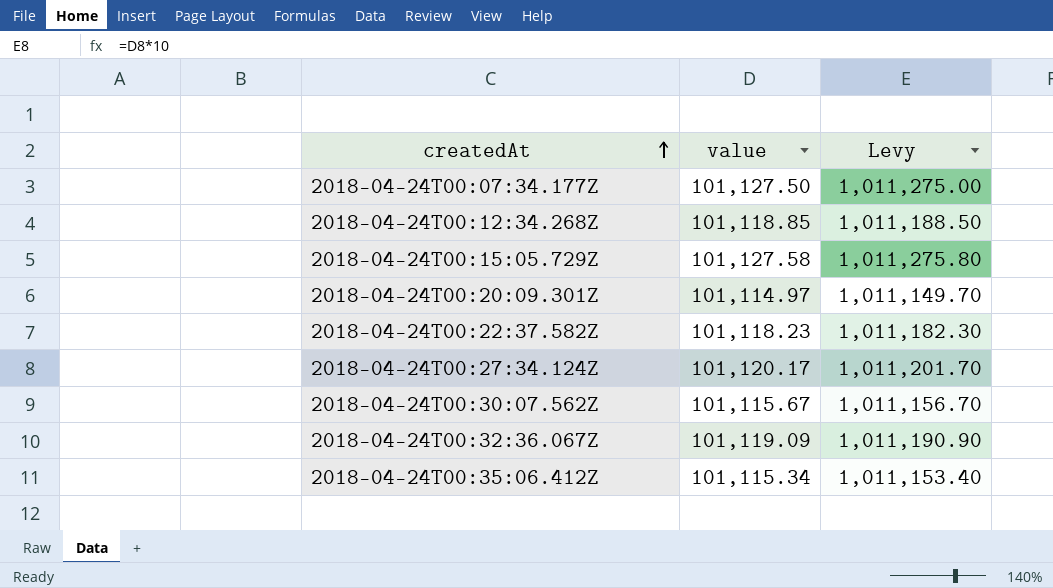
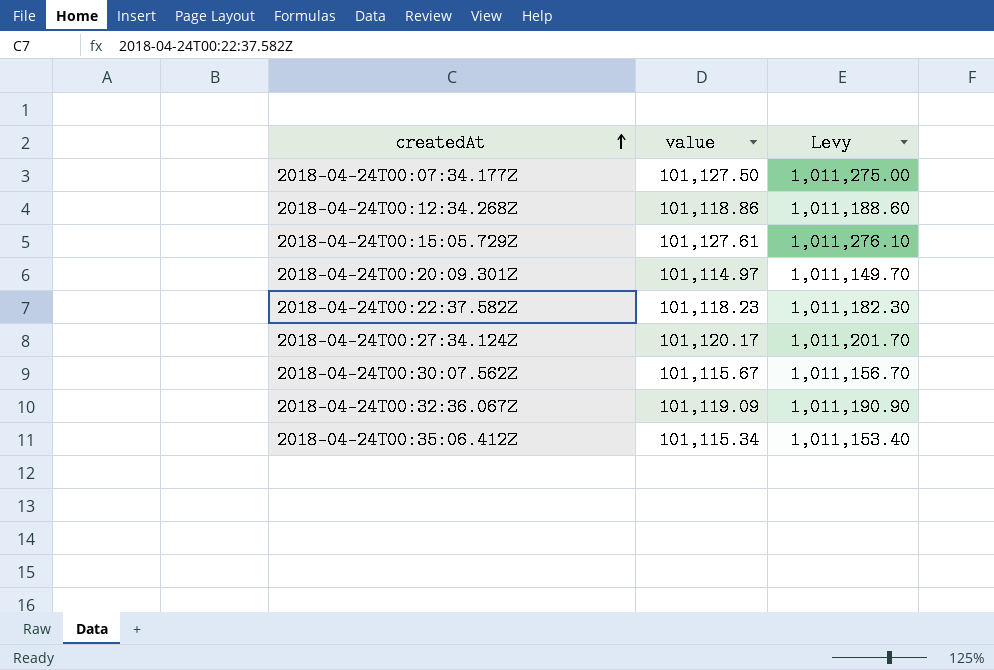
2018-04-24T00:12:34.268Z | value: 101,118.85 -> 101,118.86
2018-04-24T00:12:34.268Z | Levy: 1,011,188.50 -> 1,011,188.60
2018-04-24T00:15:05.729Z | value: 101,127.58 -> 101,127.61
2018-04-24T00:15:05.729Z | Levy: 1,011,275.80 -> 1,011,276.10

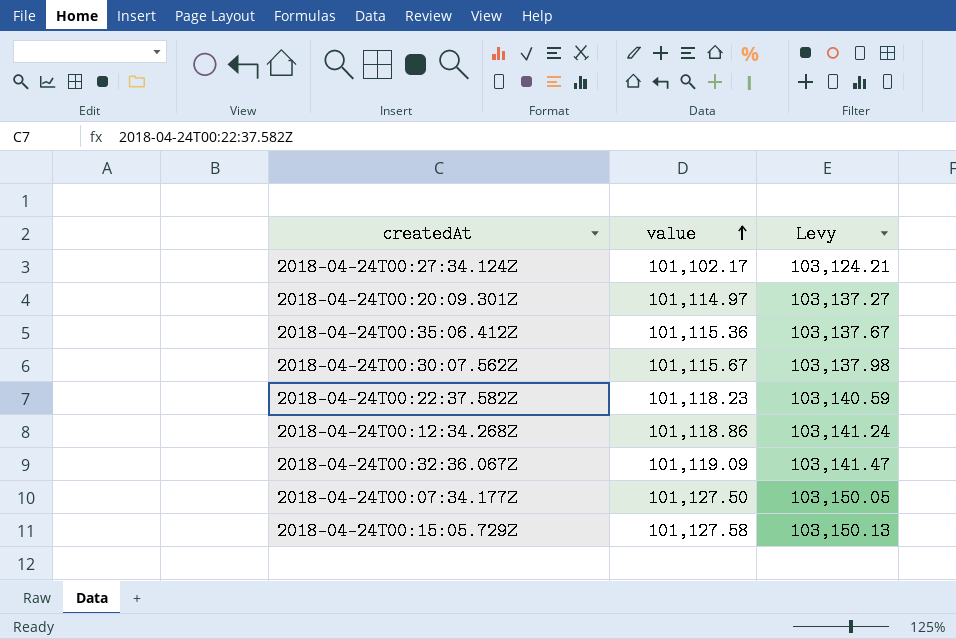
row order: createdAt ascending -> value ascending
column Levy | formula: [value] * 10 -> [value] * 1.02
2018-04-24T00:27:34.124Z | value: 101,120.17 -> 101,102.17
2018-04-24T00:35:06.412Z | value: 101,115.34 -> 101,115.36
2018-04-24T00:15:05.729Z | value: 101,127.61 -> 101,127.58

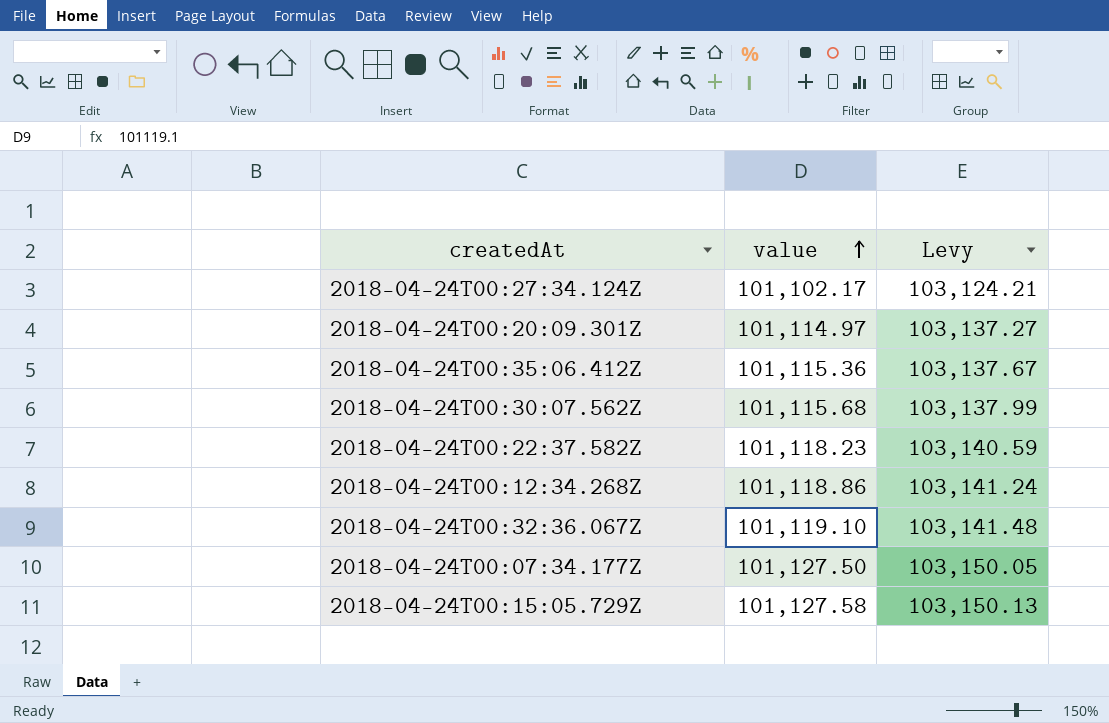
2018-04-24T00:30:07.562Z | value: 101,115.67 -> 101,115.68
2018-04-24T00:30:07.562Z | Levy: 103,137.98 -> 103,137.99
2018-04-24T00:32:36.067Z | value: 101,119.09 -> 101,119.10
2018-04-24T00:32:36.067Z | Levy: 103,141.47 -> 103,141.48

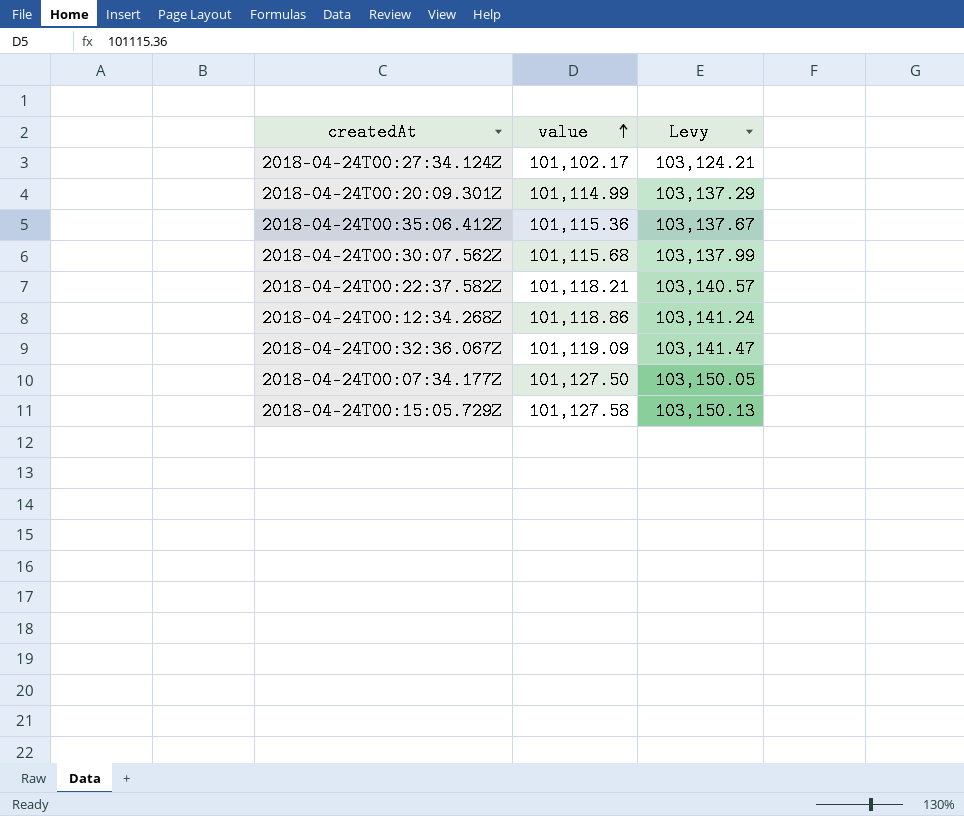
2018-04-24T00:20:09.301Z | value: 101,114.97 -> 101,114.99
2018-04-24T00:20:09.301Z | Levy: 103,137.27 -> 103,137.29
2018-04-24T00:22:37.582Z | value: 101,118.23 -> 101,118.21
2018-04-24T00:22:37.582Z | Levy: 103,140.59 -> 103,140.57
2018-04-24T00:32:36.067Z | value: 101,119.10 -> 101,119.09
2018-04-24T00:32:36.067Z | Levy: 103,141.48 -> 103,141.47

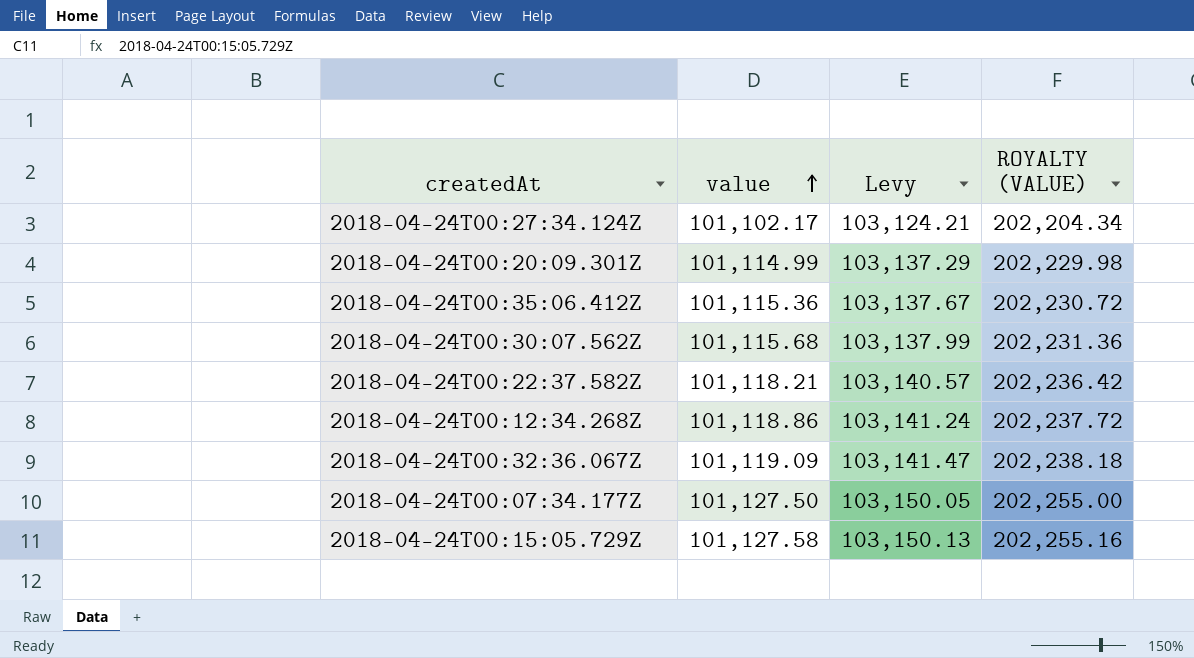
column ROYALTY (VALUE) | formula: none -> [value] * 2

